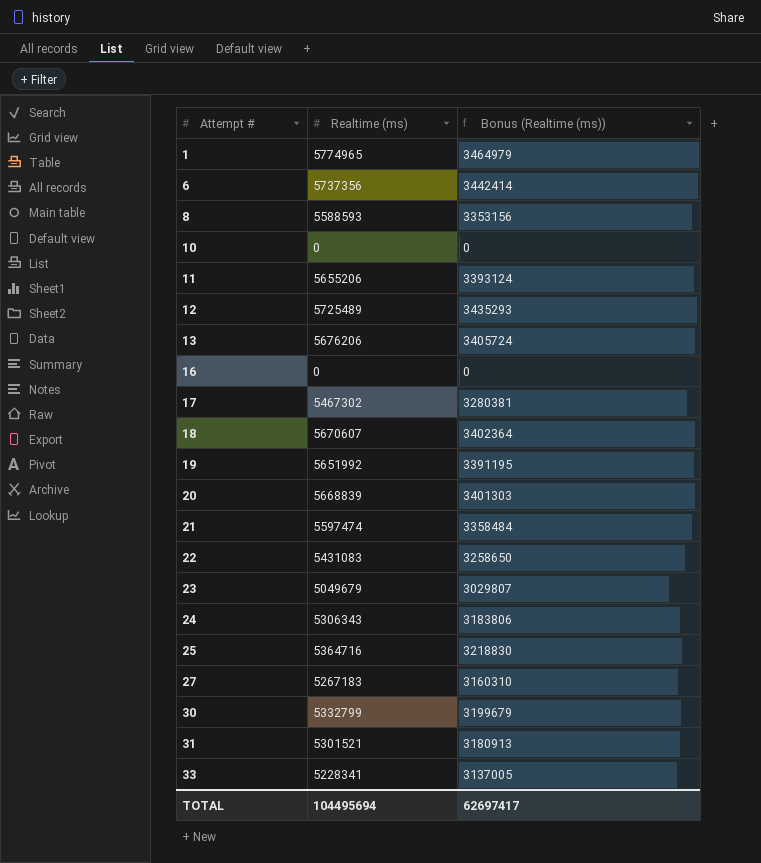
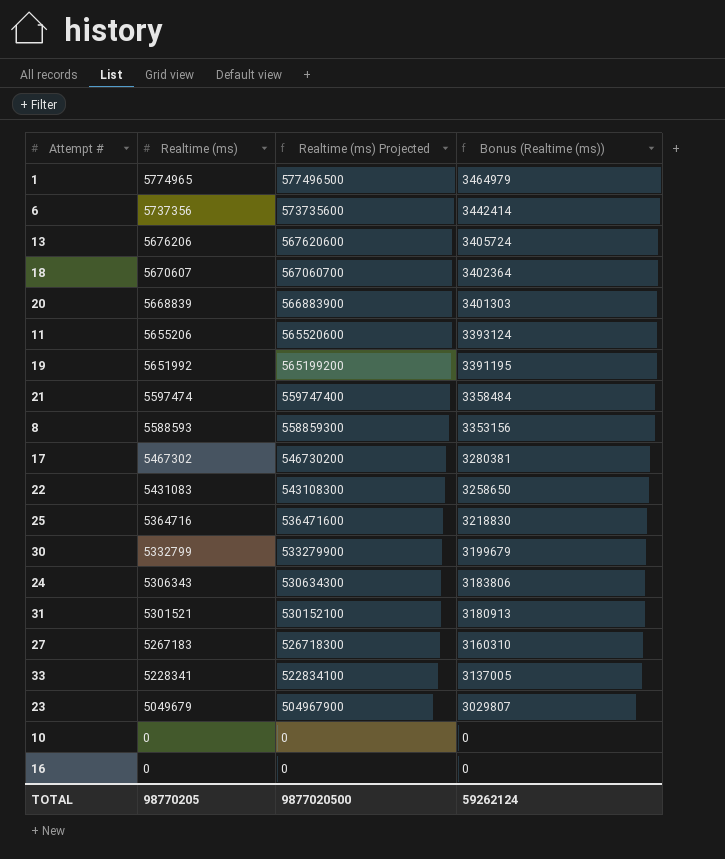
row order: Attempt # ascending -> Realtime (ms) descending
column Realtime (ms) Projected | formula: none -> [Realtime (ms)] * 100
row 12: 5725489 | 3435293 -> none
TOTAL | Realtime (ms): 104495694 -> 98770205
TOTAL | Bonus (Realtime (ms)): 62697417 -> 59262124

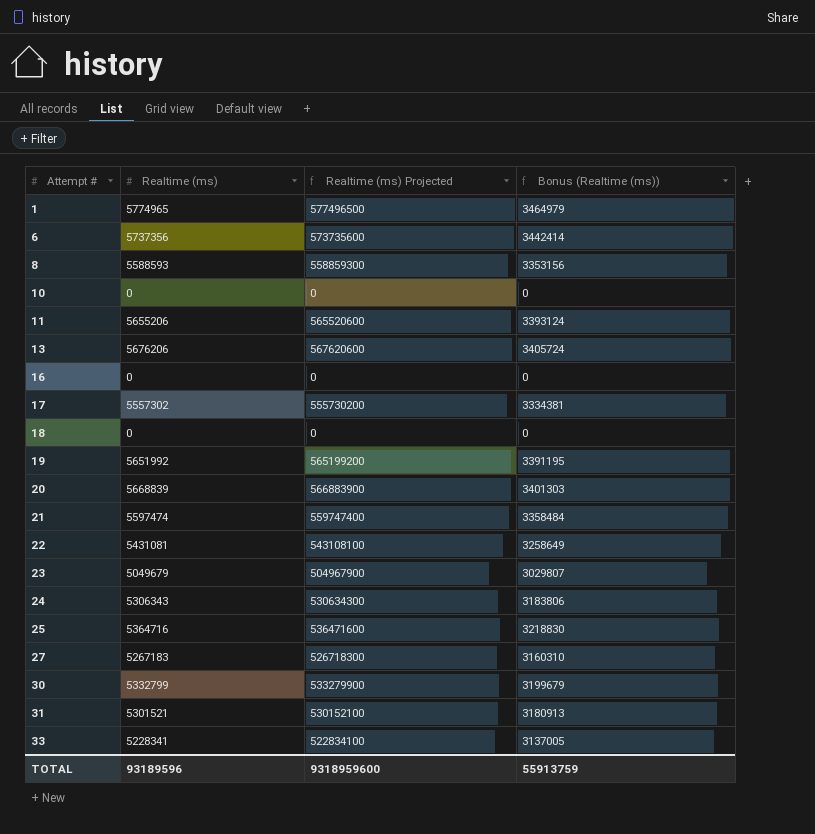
row order: Realtime (ms) descending -> Attempt # ascending
17 | Realtime (ms): 5467302 -> 5557302
17 | Realtime (ms) Projected: 546730200 -> 555730200
17 | Bonus (Realtime (ms)): 3280381 -> 3334381
18 | Realtime (ms): 5670607 -> 0
18 | Realtime (ms) Projected: 567060700 -> 0
18 | Bonus (Realtime (ms)): 3402364 -> 0
22 | Realtime (ms): 5431083 -> 5431081
22 | Realtime (ms) Projected: 543108300 -> 543108100
22 | Bonus (Realtime (ms)): 3258650 -> 3258649
TOTAL | Realtime (ms): 98770205 -> 93189596
TOTAL | Realtime (ms) Projected: 9877020500 -> 9318959600
TOTAL | Bonus (Realtime (ms)): 59262124 -> 55913759

